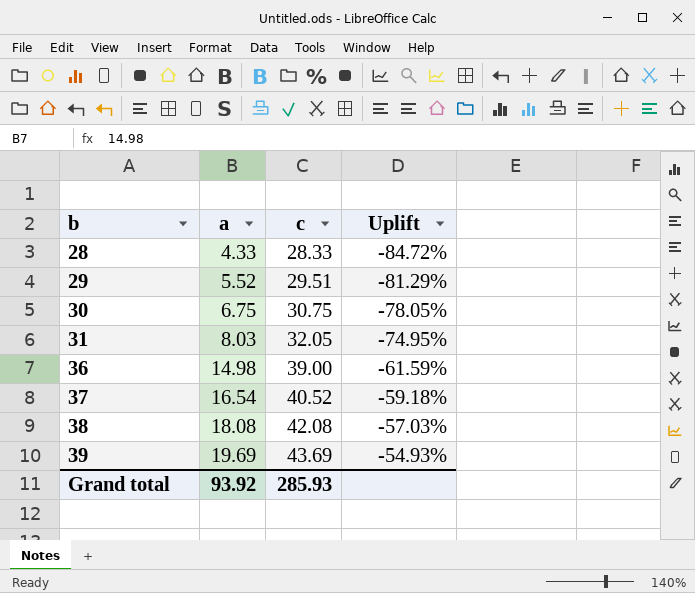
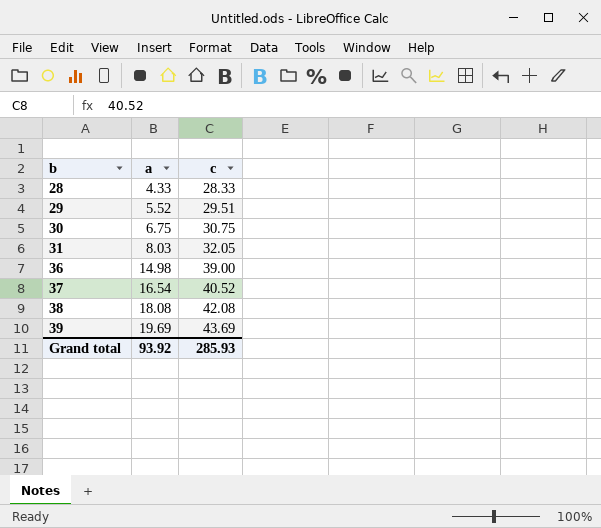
column Uplift | formula: ([a] - [c]) / [c] -> none

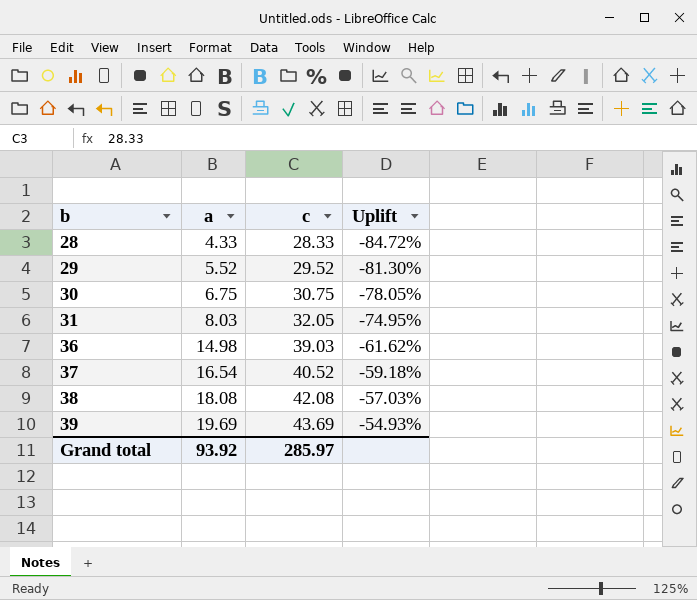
column Uplift | formula: none -> ([a] - [c]) / [c]
29 | c: 29.51 -> 29.52
36 | c: 39.00 -> 39.03
Grand total | c: 285.93 -> 285.97

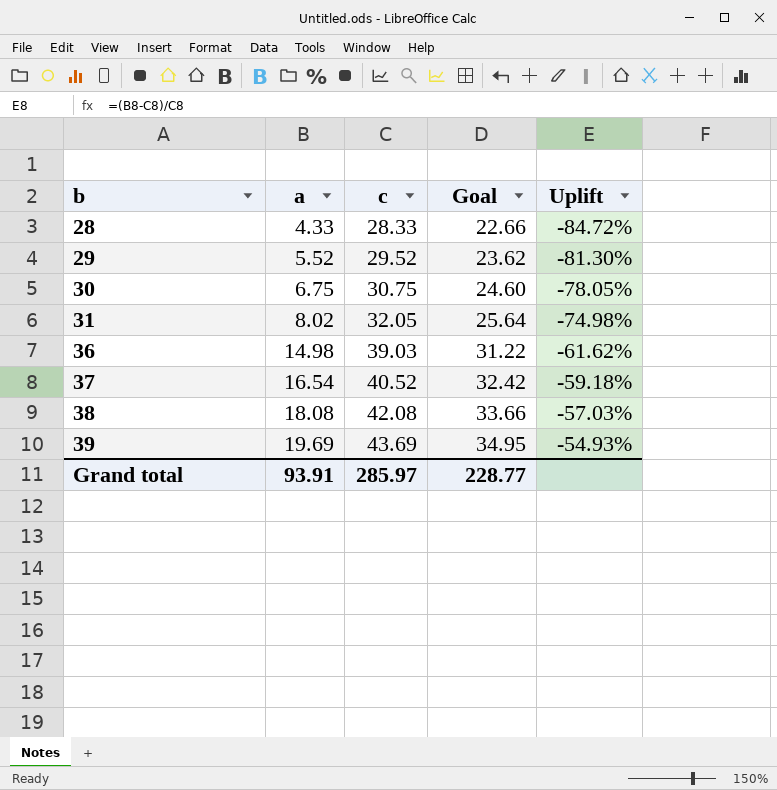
column Goal | formula: none -> [c] * 0.8
31 | a: 8.03 -> 8.02
31 | Uplift: -74.95% -> -74.98%
Grand total | a: 93.92 -> 93.91

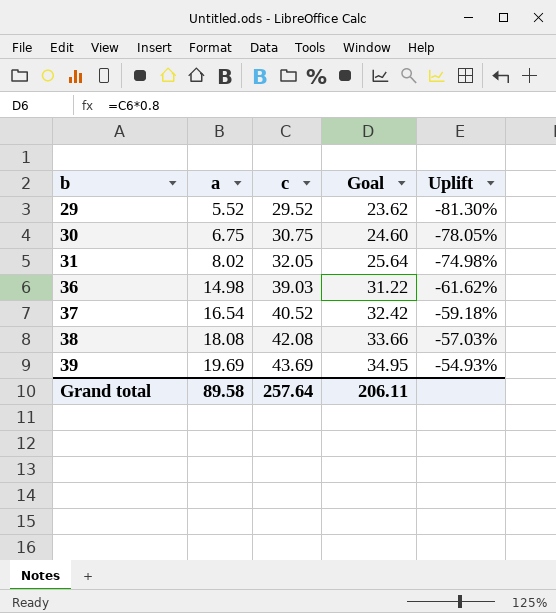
row 28: 4.33 | 28.33 | 22.66 | -84.72% -> none
Grand total | a: 93.91 -> 89.58
Grand total | c: 285.97 -> 257.64
Grand total | Goal: 228.77 -> 206.11

